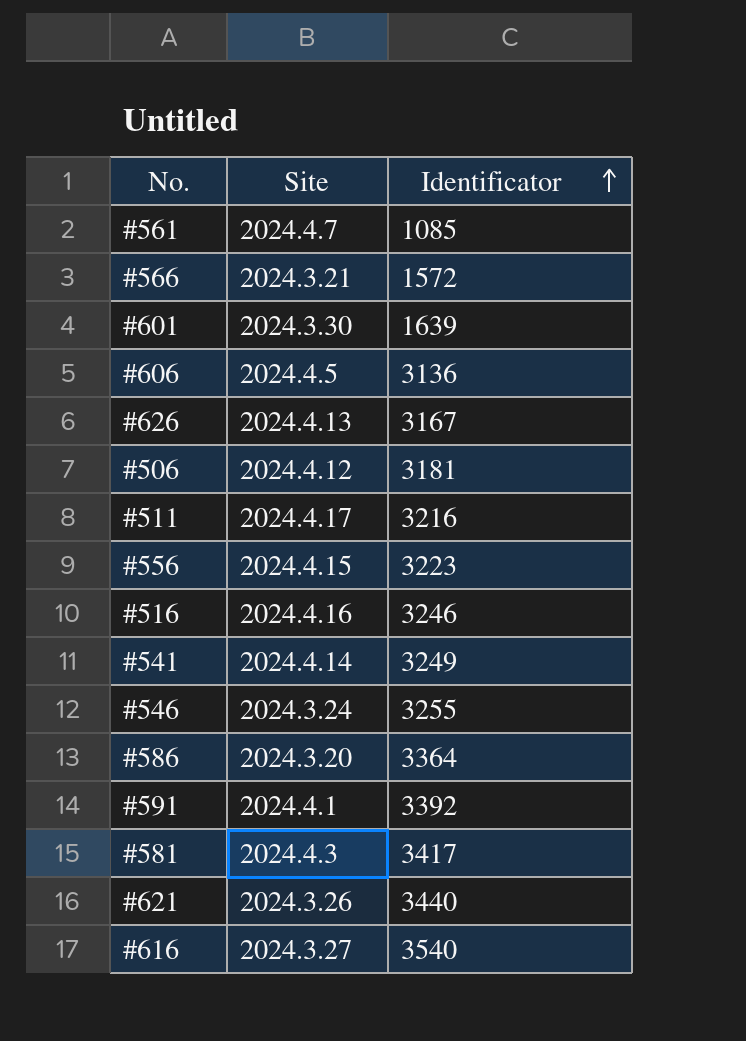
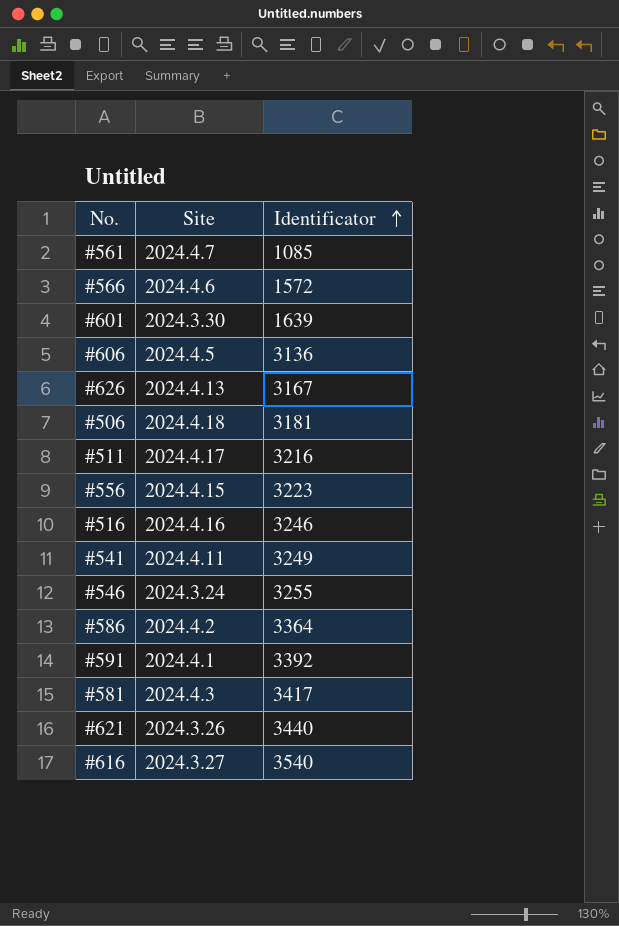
#566 | Site: 2024.3.21 -> 2024.4.6
#506 | Site: 2024.4.12 -> 2024.4.18
#541 | Site: 2024.4.14 -> 2024.4.11
#586 | Site: 2024.3.20 -> 2024.4.2

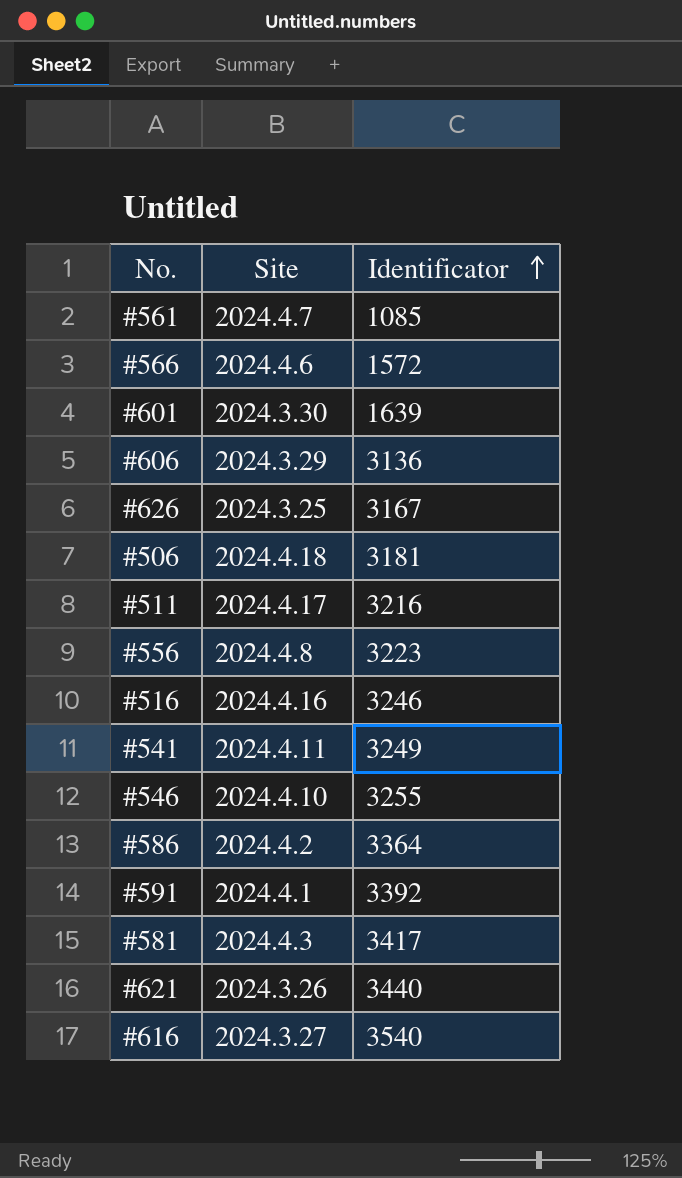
#606 | Site: 2024.4.5 -> 2024.3.29
#626 | Site: 2024.4.13 -> 2024.3.25
#556 | Site: 2024.4.15 -> 2024.4.8
#546 | Site: 2024.3.24 -> 2024.4.10

